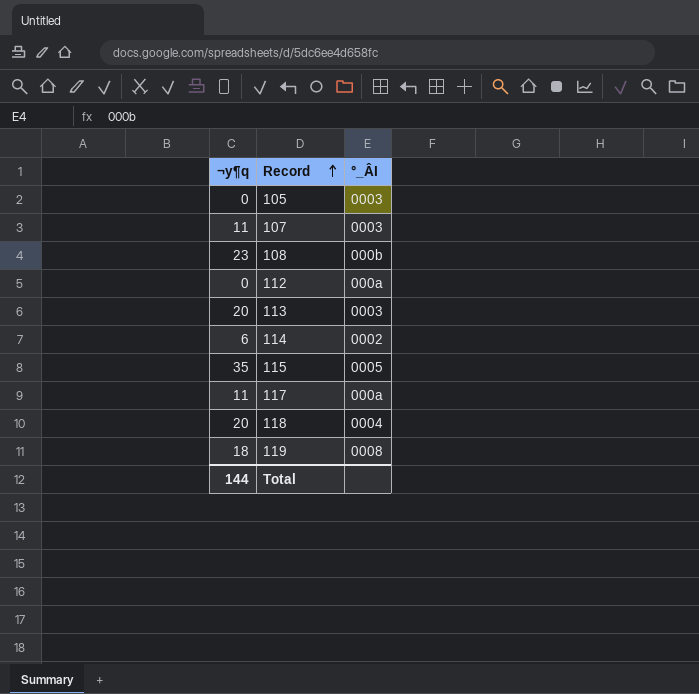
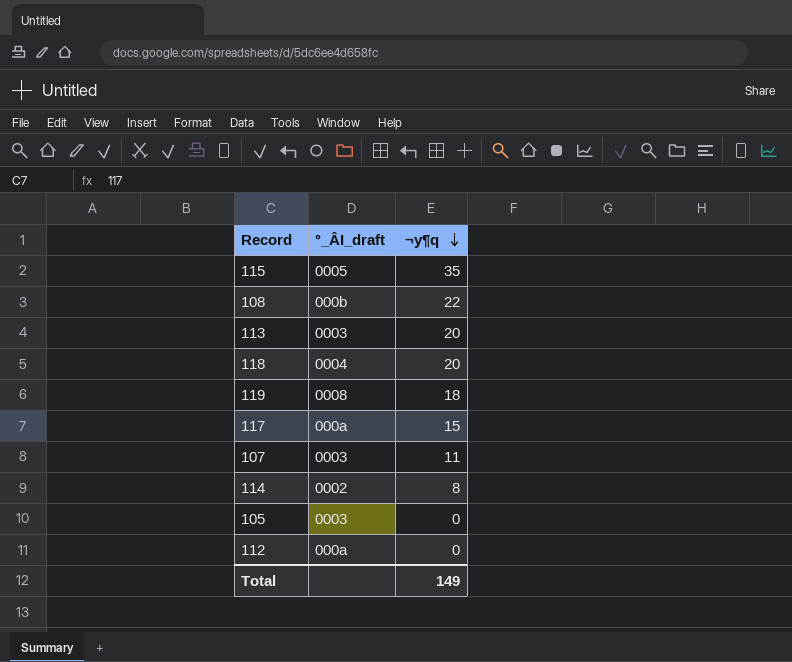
row order: Record ascending -> ¬y¶q descending
column name: °_ÂI -> °_ÂI_draft
column ¬y¶q | position: 1 -> 3
108 | ¬y¶q: 23 -> 22
117 | ¬y¶q: 11 -> 15
114 | ¬y¶q: 6 -> 8
Total | ¬y¶q: 144 -> 149

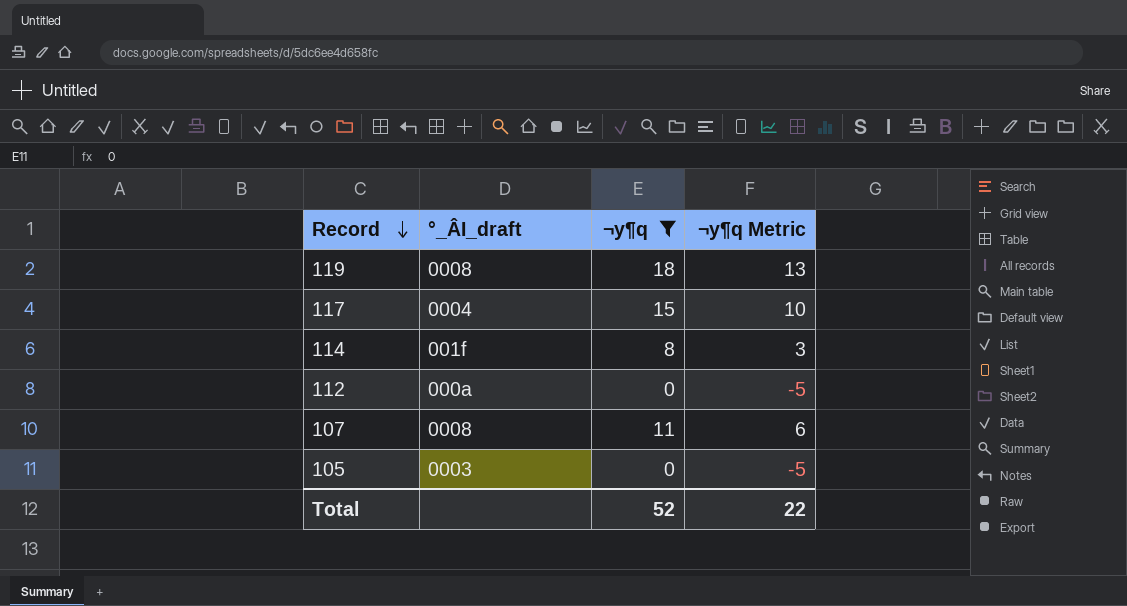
filter: none -> ¬y¶q <= 18
row order: ¬y¶q descending -> Record descending
column ¬y¶q Metric | formula: none -> [¬y¶q] - 5
117 | °_ÂI_draft: 000a -> 0004
114 | °_ÂI_draft: 0002 -> 001f
107 | °_ÂI_draft: 0003 -> 0008
Total | ¬y¶q: 149 -> 52

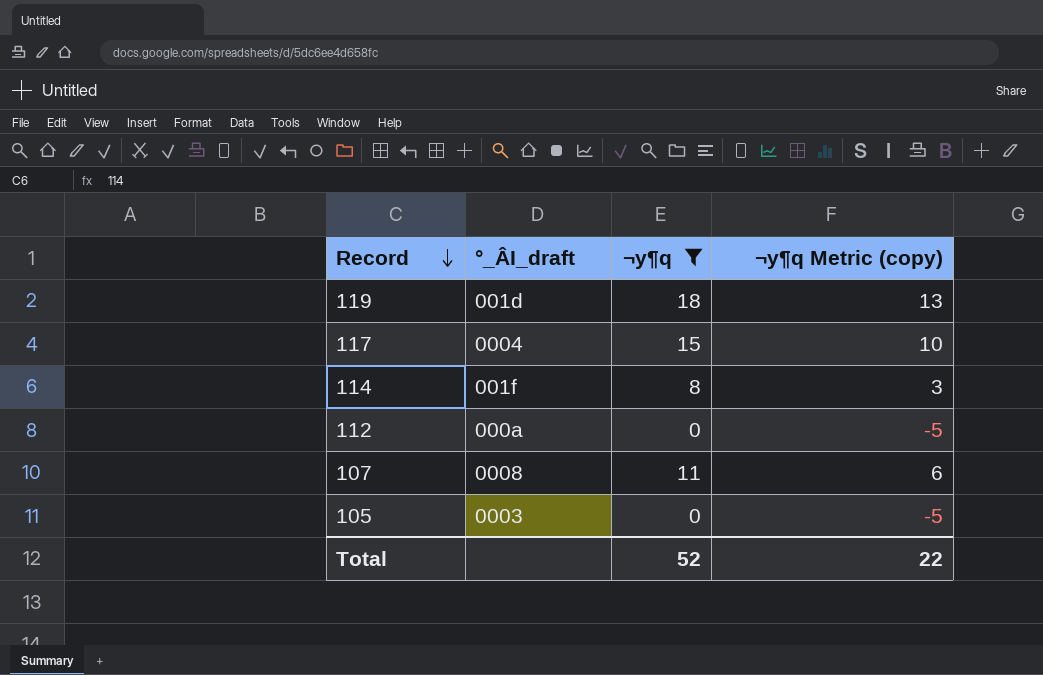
column name: ¬y¶q Metric -> ¬y¶q Metric (copy)
119 | °_ÂI_draft: 0008 -> 001d

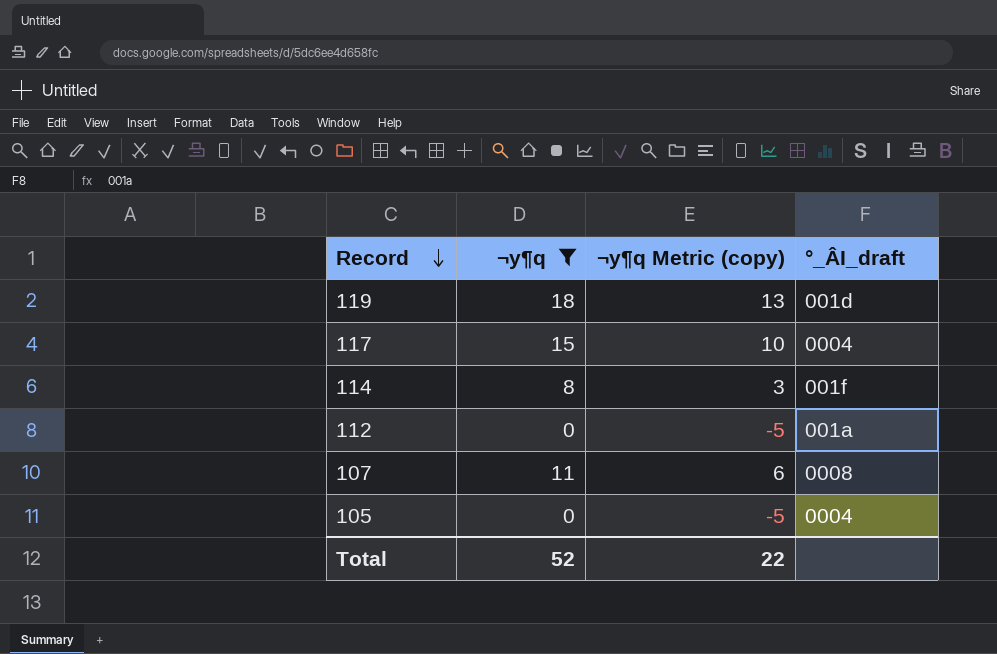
column °_ÂI_draft | position: 2 -> 4
112 | °_ÂI_draft: 000a -> 001a
105 | °_ÂI_draft: 0003 -> 0004

